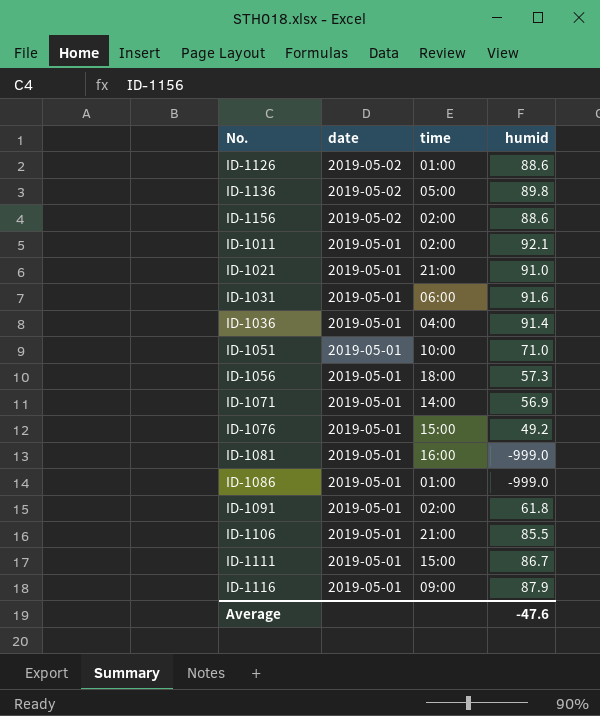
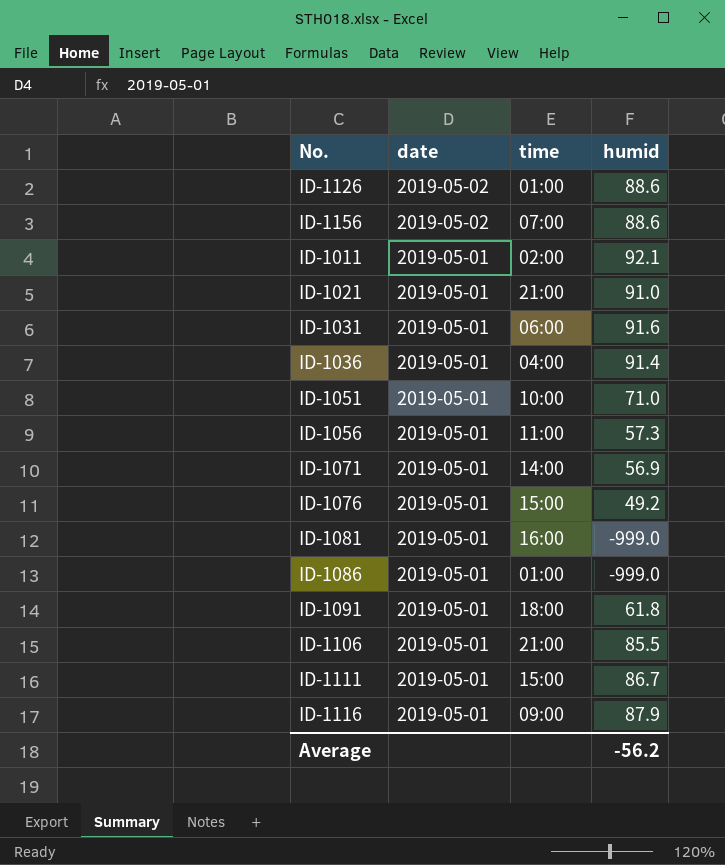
row ID-1136: 2019-05-02 | 05:00 | 89.8 -> none
ID-1156 | time: 02:00 -> 07:00
ID-1056 | time: 18:00 -> 11:00
ID-1091 | time: 02:00 -> 18:00
Average | humid: -47.6 -> -56.2

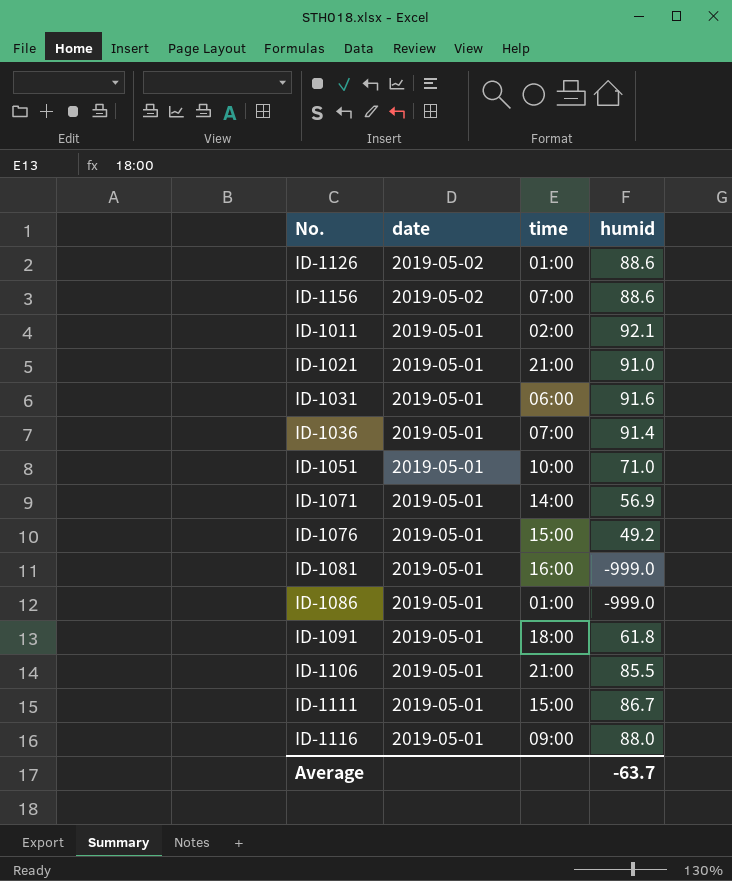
row ID-1056: 2019-05-01 | 11:00 | 57.3 -> none
ID-1036 | time: 04:00 -> 07:00
ID-1116 | humid: 87.9 -> 88.0
Average | humid: -56.2 -> -63.7

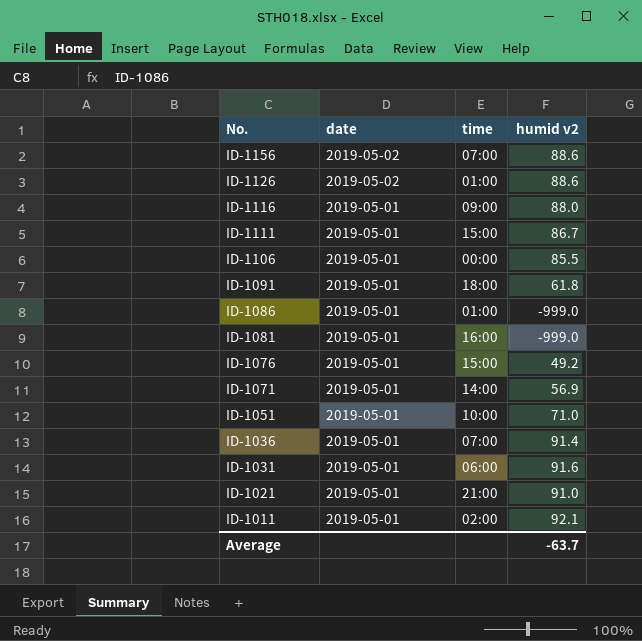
row order: date descending -> No. descending
column name: humid -> humid v2
ID-1106 | time: 21:00 -> 00:00

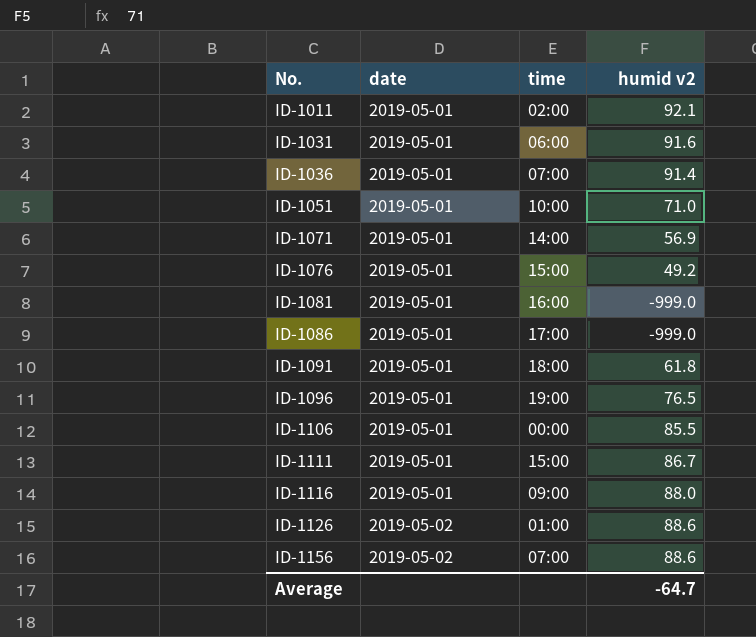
row order: No. descending -> No. ascending
row ID-1021: 2019-05-01 | 21:00 | 91.0 -> none
ID-1086 | time: 01:00 -> 17:00
row ID-1096: none -> 2019-05-01 | 19:00 | 76.5
Average | humid v2: -63.7 -> -64.7

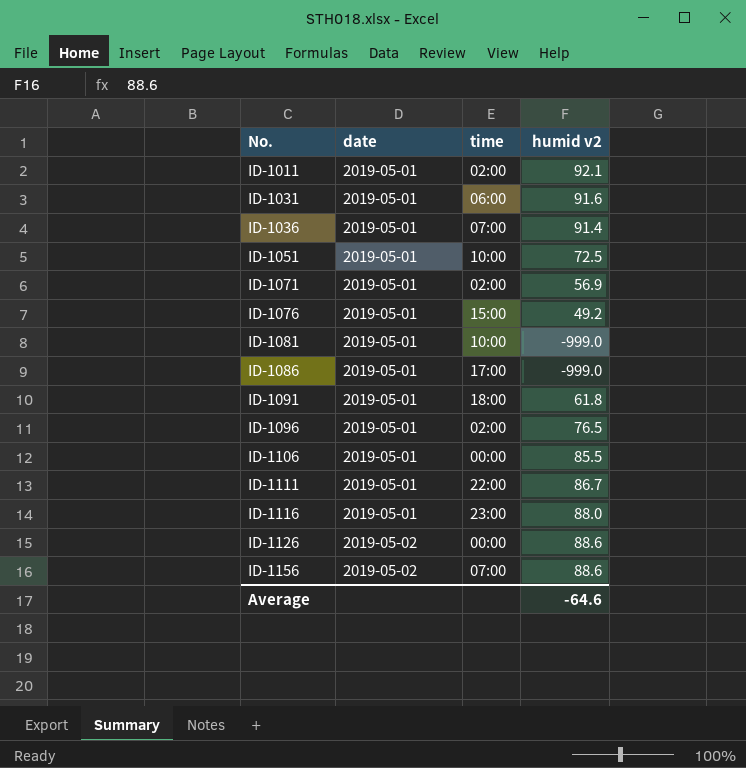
ID-1051 | humid v2: 71.0 -> 72.5
ID-1071 | time: 14:00 -> 02:00
ID-1081 | time: 16:00 -> 10:00
ID-1096 | time: 19:00 -> 02:00
ID-1111 | time: 15:00 -> 22:00
ID-1116 | time: 09:00 -> 23:00
ID-1126 | time: 01:00 -> 00:00
Average | humid v2: -64.7 -> -64.6

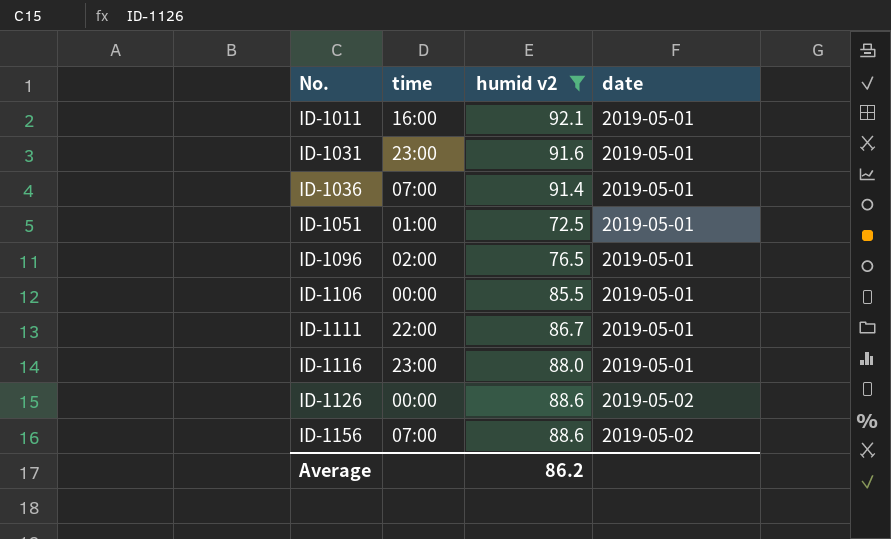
filter: none -> humid v2 >= 72.5
column date | position: 2 -> 4
ID-1011 | time: 02:00 -> 16:00
ID-1031 | time: 06:00 -> 23:00
ID-1051 | time: 10:00 -> 01:00
Average | humid v2: -64.6 -> 86.2

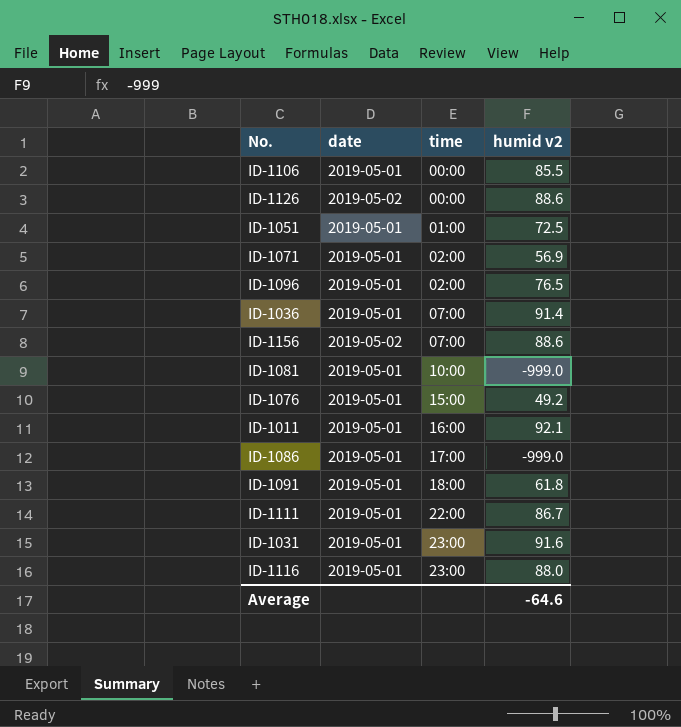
filter: humid v2 >= 72.5 -> none
row order: No. ascending -> time ascending
column date | position: 4 -> 2
Average | humid v2: 86.2 -> -64.6

